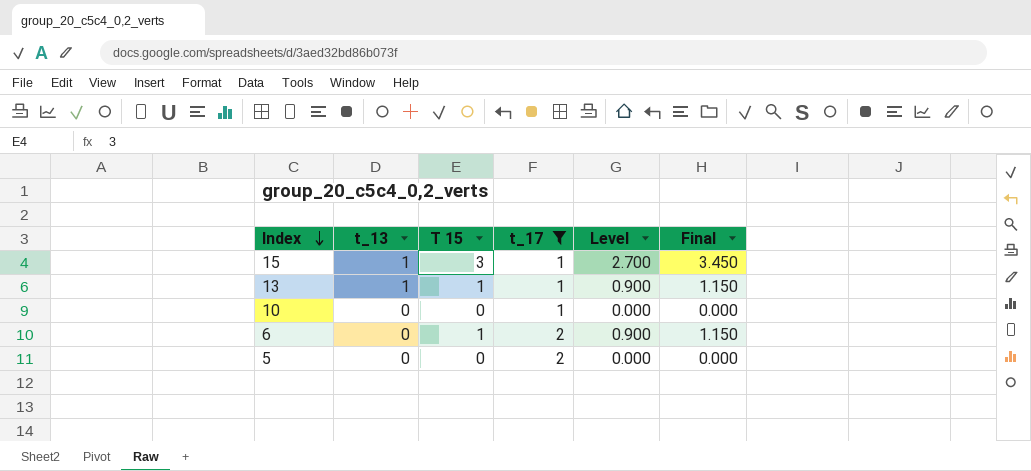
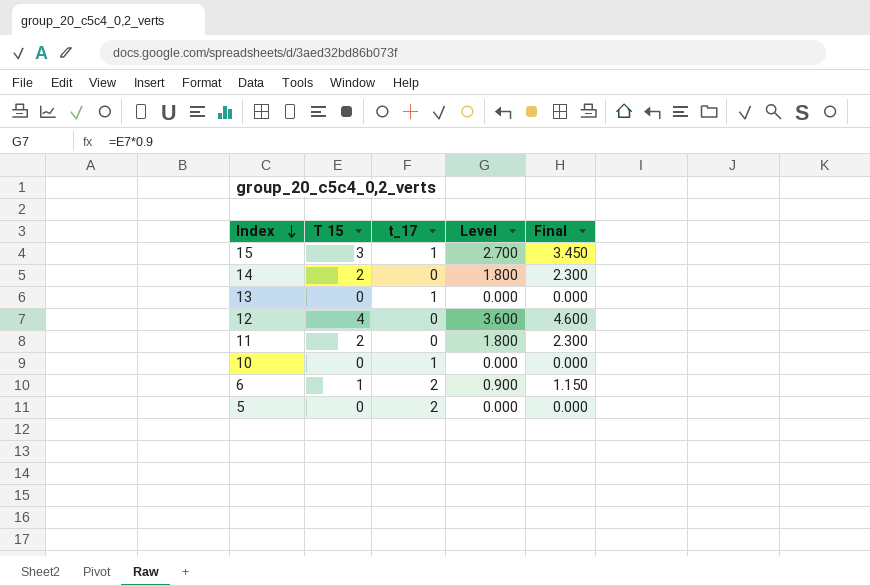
filter: t_17 != 0 -> none
column t_13 | position: 2 -> none
13 | T 15: 1 -> 0
13 | Level: 0.900 -> 0.000
13 | Final: 1.150 -> 0.000

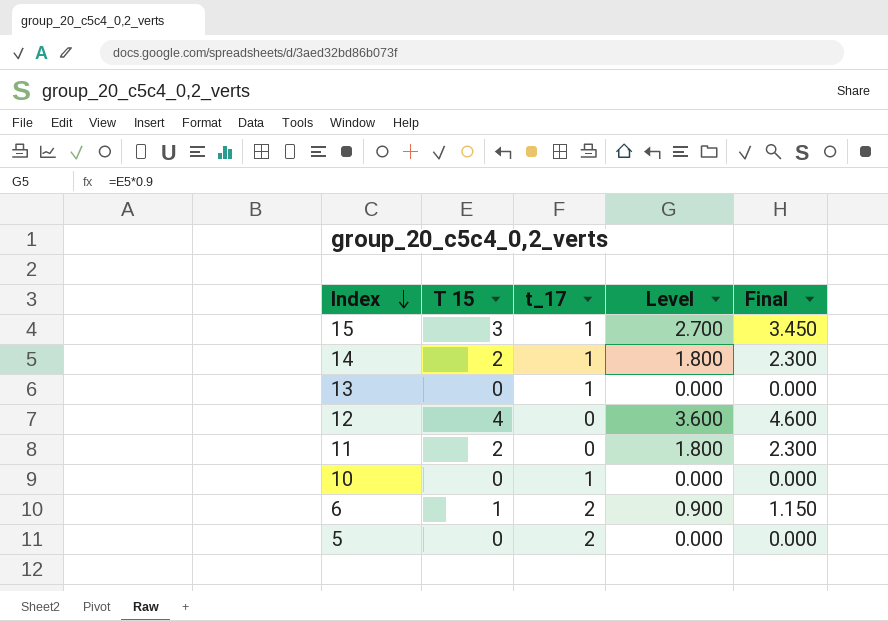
14 | t_17: 0 -> 1

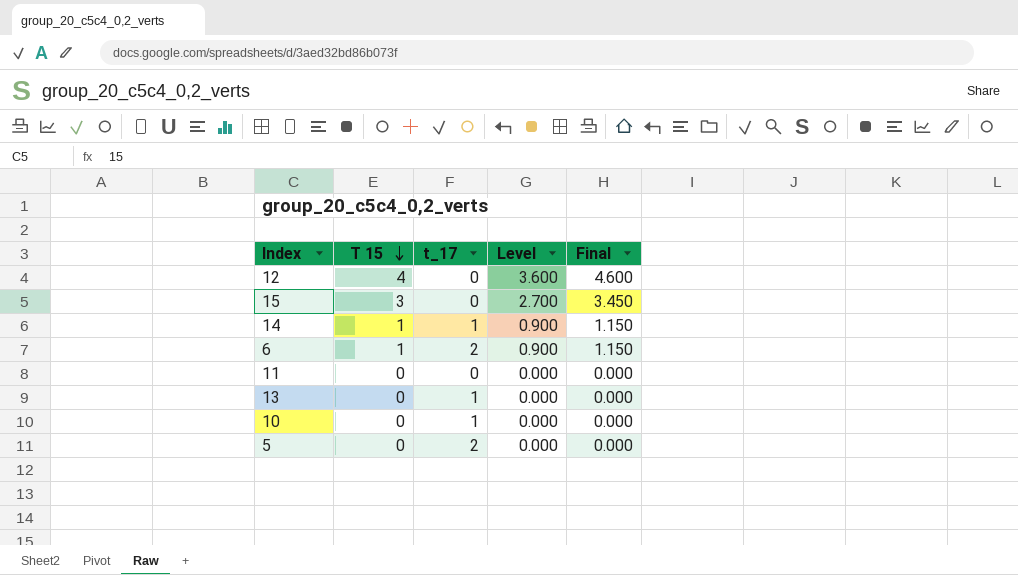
row order: Index descending -> T 15 descending
15 | t_17: 1 -> 0
14 | T 15: 2 -> 1
14 | Level: 1.800 -> 0.900
14 | Final: 2.300 -> 1.150
11 | T 15: 2 -> 0
11 | Level: 1.800 -> 0.000
11 | Final: 2.300 -> 0.000

